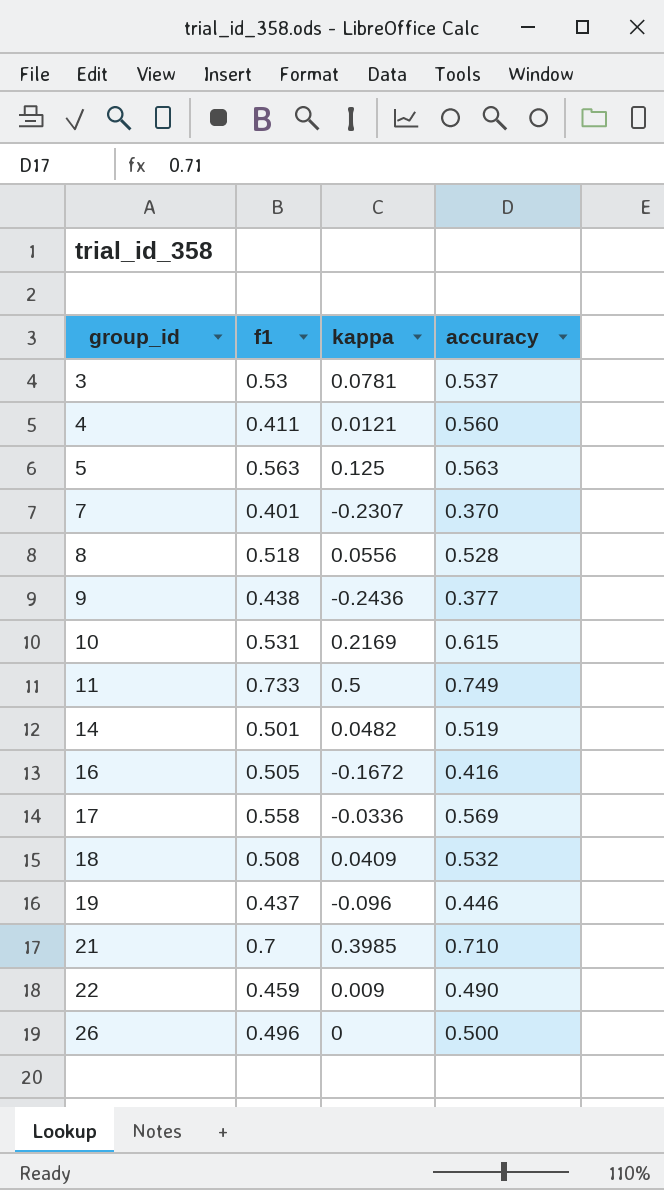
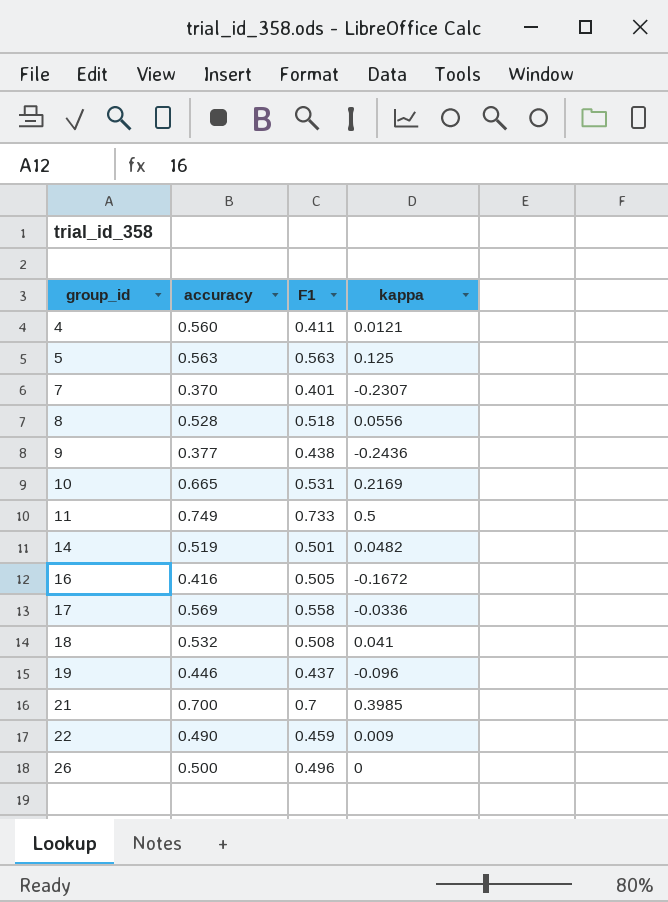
column accuracy | position: 4 -> 2
column name: f1 -> F1
row 3: 0.53 | 0.0781 | 0.537 -> none
10 | accuracy: 0.615 -> 0.665
18 | kappa: 0.0409 -> 0.041
21 | accuracy: 0.710 -> 0.700

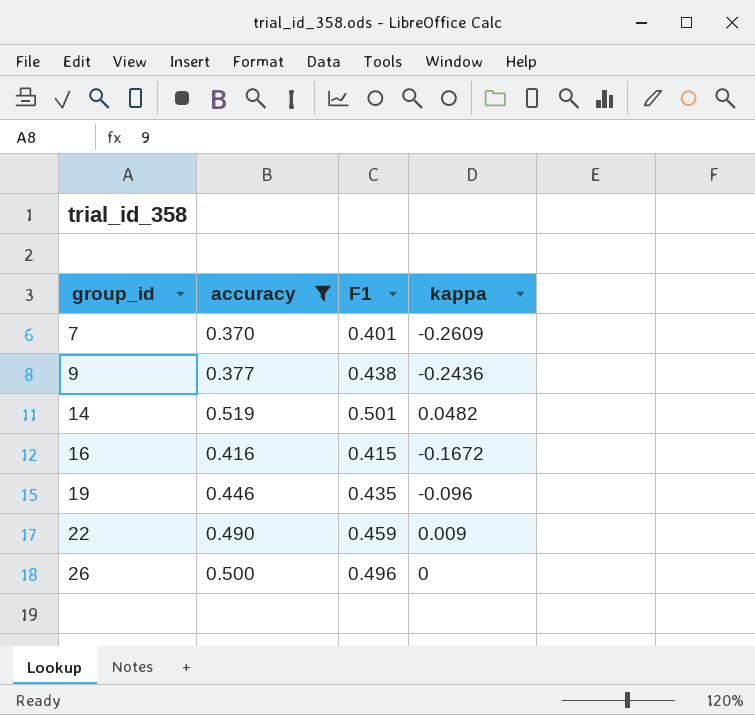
filter: none -> accuracy <= 0.519
7 | kappa: -0.2307 -> -0.2609
16 | F1: 0.505 -> 0.415
19 | F1: 0.437 -> 0.435

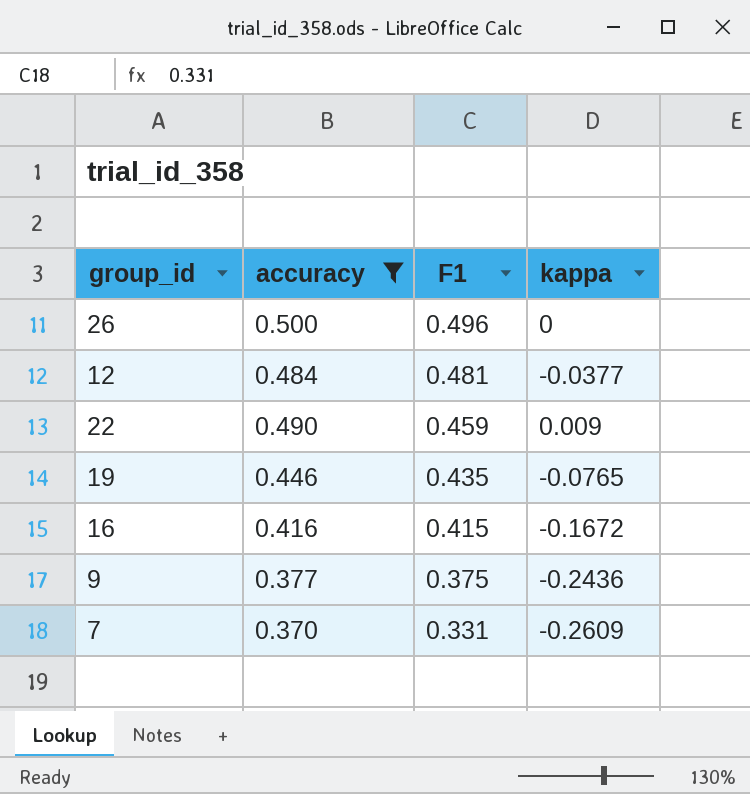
row order: group_id ascending -> F1 descending
row 14: 0.519 | 0.501 | 0.0482 -> none
row 12: none -> 0.484 | 0.481 | -0.0377
19 | kappa: -0.096 -> -0.0765
9 | F1: 0.438 -> 0.375
7 | F1: 0.401 -> 0.331

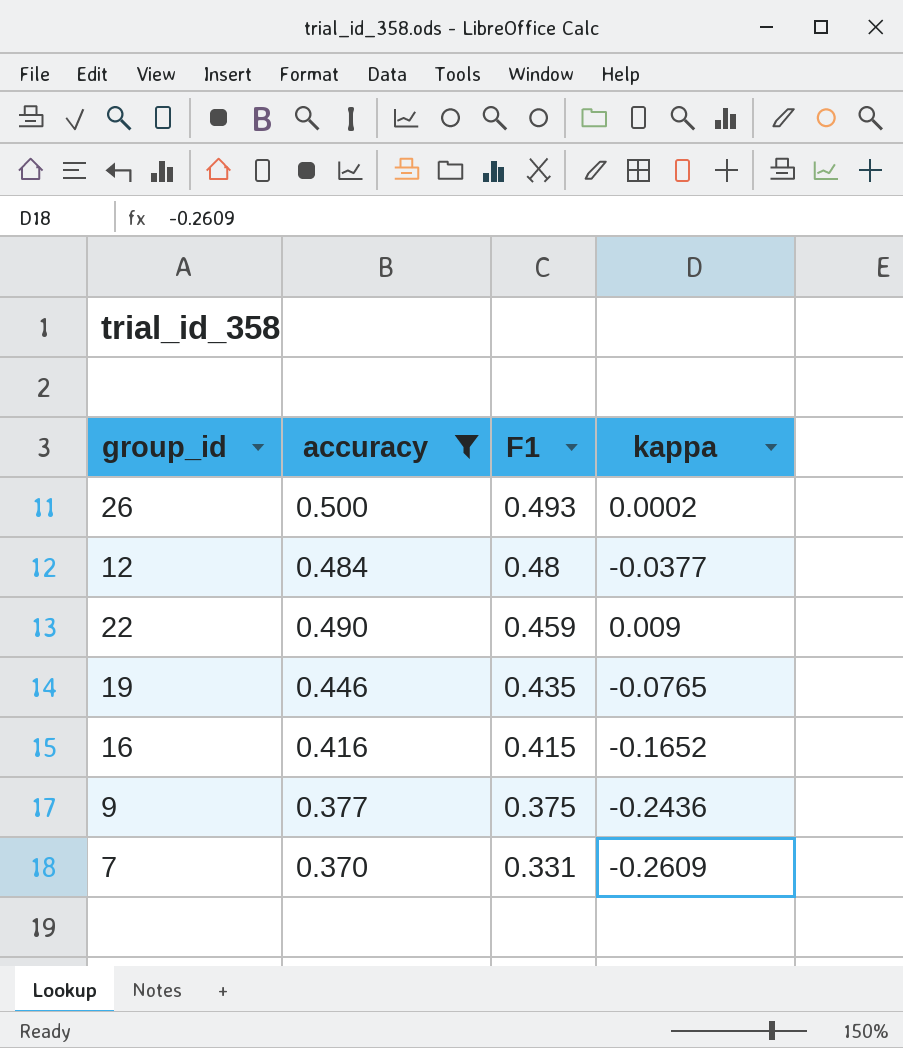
26 | F1: 0.496 -> 0.493
26 | kappa: 0 -> 0.0002
12 | F1: 0.481 -> 0.48
16 | kappa: -0.1672 -> -0.1652

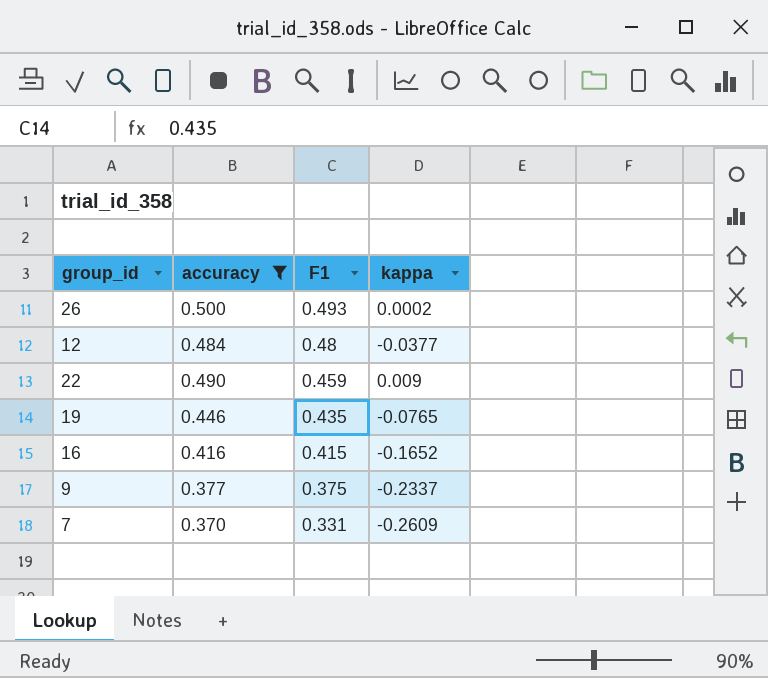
9 | kappa: -0.2436 -> -0.2337

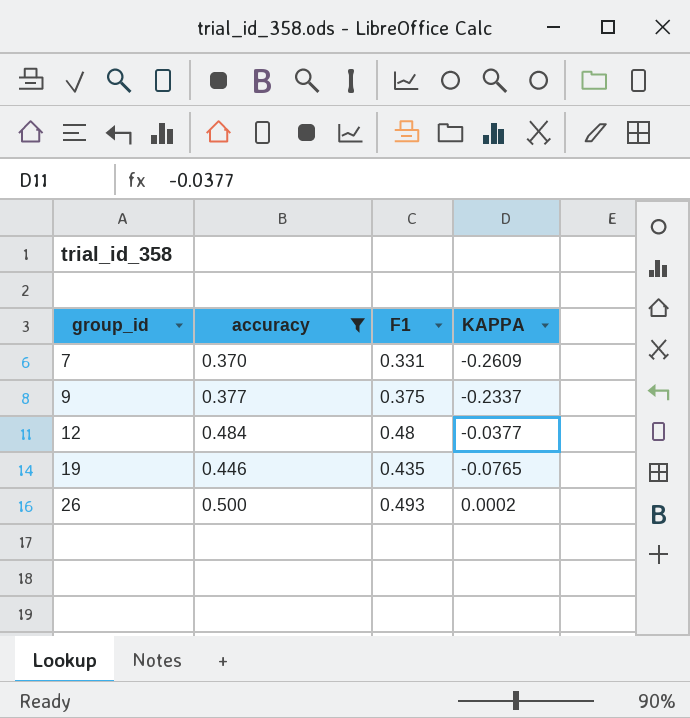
row order: F1 descending -> group_id ascending
column name: kappa -> KAPPA
row 22: 0.490 | 0.459 | 0.009 -> none
row 16: 0.416 | 0.415 | -0.1652 -> none

